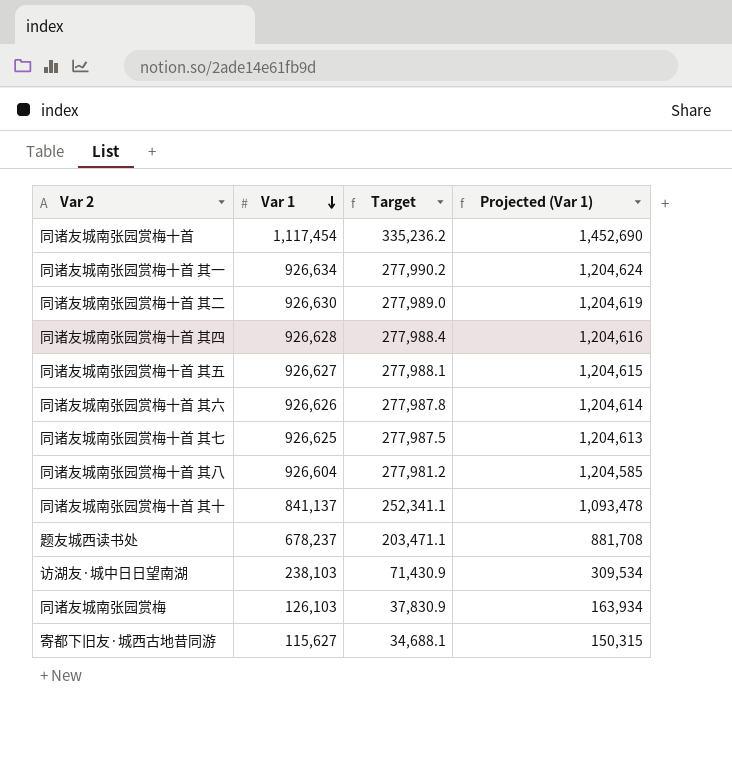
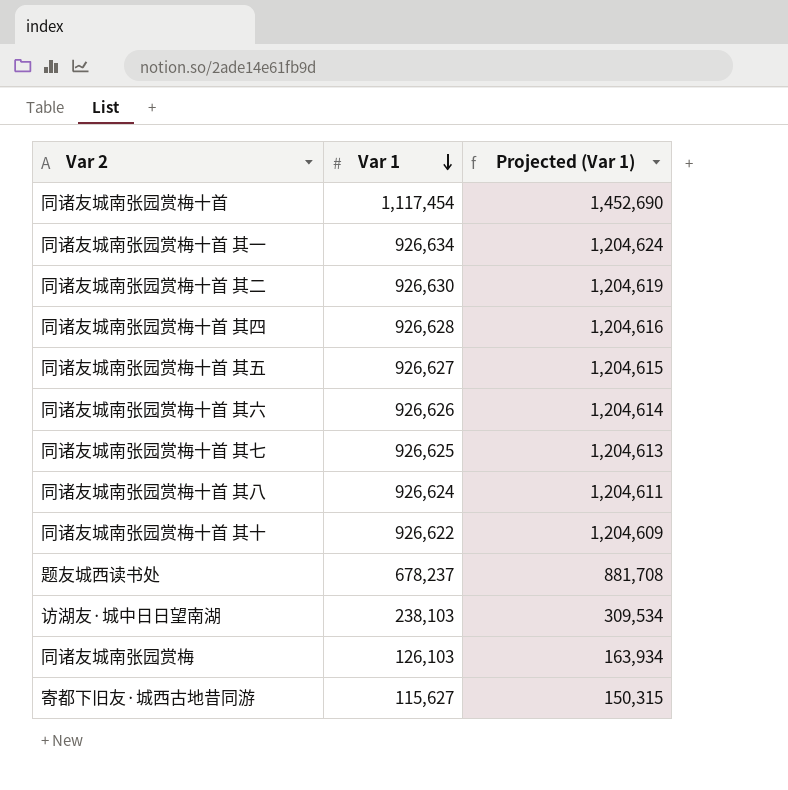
column Target | formula: [Var 1] * 0.3 -> none
同诸友城南张园赏梅十首 其八 | Var 1: 926,604 -> 926,624
同诸友城南张园赏梅十首 其八 | Projected (Var 1): 1,204,585 -> 1,204,611
同诸友城南张园赏梅十首 其十 | Var 1: 841,137 -> 926,622
同诸友城南张园赏梅十首 其十 | Projected (Var 1): 1,093,478 -> 1,204,609

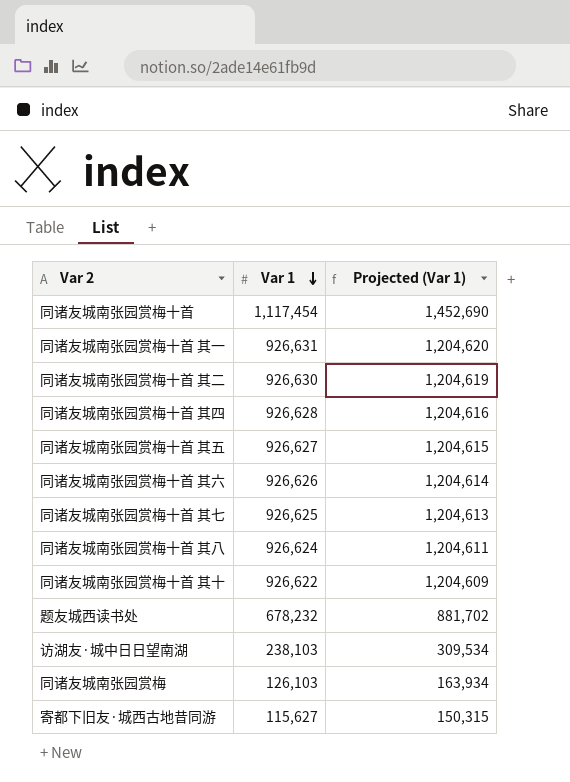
同诸友城南张园赏梅十首 其一 | Var 1: 926,634 -> 926,631
同诸友城南张园赏梅十首 其一 | Projected (Var 1): 1,204,624 -> 1,204,620
题友城西读书处 | Var 1: 678,237 -> 678,232
题友城西读书处 | Projected (Var 1): 881,708 -> 881,702

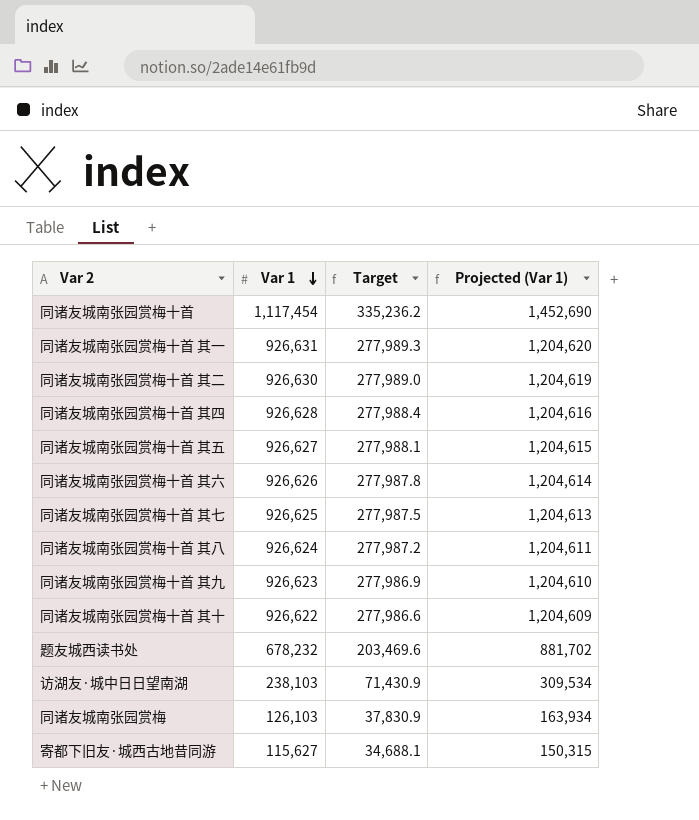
column Target | formula: none -> [Var 1] * 0.3
row 同诸友城南张园赏梅十首 其九: none -> 926,623 | 277,986.9 | 1,204,610

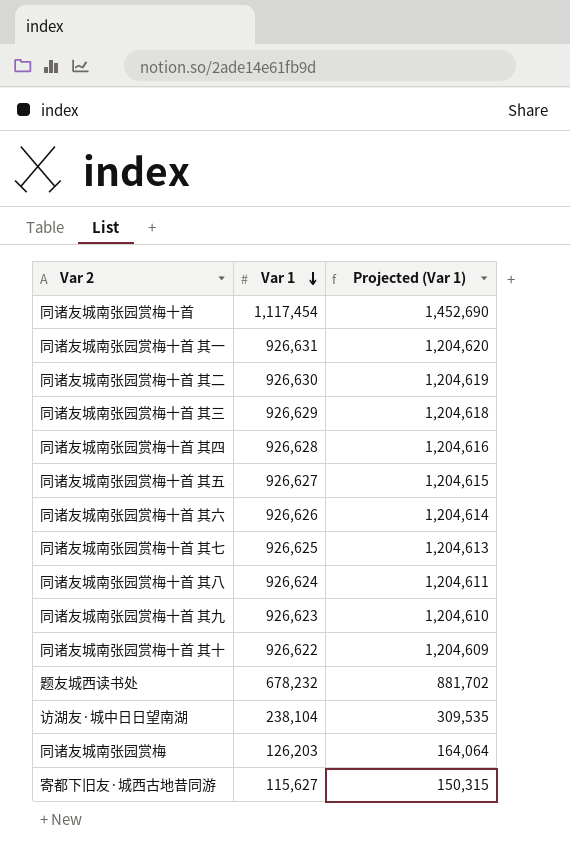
column Target | formula: [Var 1] * 0.3 -> none
row 同诸友城南张园赏梅十首 其三: none -> 926,629 | 1,204,618
访湖友·城中日日望南湖 | Var 1: 238,103 -> 238,104
访湖友·城中日日望南湖 | Projected (Var 1): 309,534 -> 309,535
同诸友城南张园赏梅 | Var 1: 126,103 -> 126,203
同诸友城南张园赏梅 | Projected (Var 1): 163,934 -> 164,064

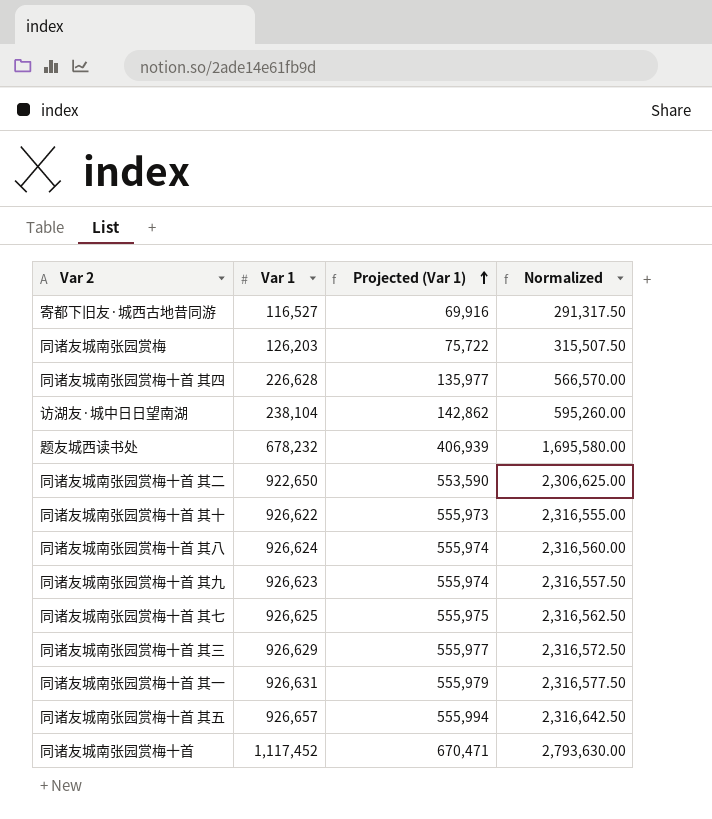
row order: Var 1 descending -> Projected (Var 1) ascending
column Projected (Var 1) | formula: [Var 1] * 1.3 -> [Var 1] * 0.6
column Normalized | formula: none -> [Var 1] * 2.5
row 同诸友城南张园赏梅十首 其六: 926,626 | 1,204,614 -> none
寄都下旧友·城西古地昔同游 | Var 1: 115,627 -> 116,527
同诸友城南张园赏梅十首 其四 | Var 1: 926,628 -> 226,628
同诸友城南张园赏梅十首 其二 | Var 1: 926,630 -> 922,650
同诸友城南张园赏梅十首 其五 | Var 1: 926,627 -> 926,657
同诸友城南张园赏梅十首 | Var 1: 1,117,454 -> 1,117,452

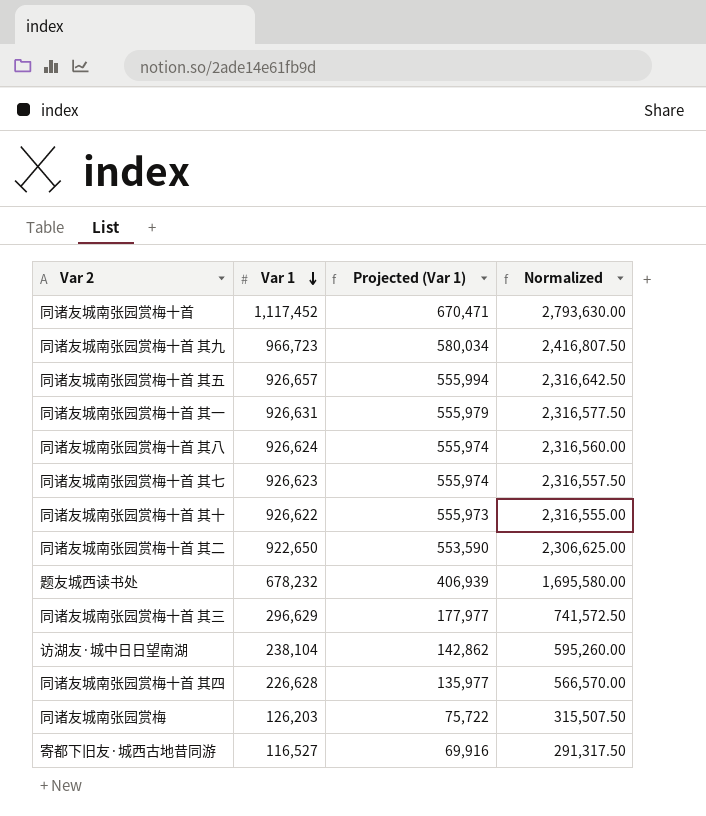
row order: Projected (Var 1) ascending -> Var 1 descending
同诸友城南张园赏梅十首 其九 | Var 1: 926,623 -> 966,723
同诸友城南张园赏梅十首 其九 | Projected (Var 1): 555,974 -> 580,034
同诸友城南张园赏梅十首 其九 | Normalized: 2,316,557.50 -> 2,416,807.50
同诸友城南张园赏梅十首 其七 | Var 1: 926,625 -> 926,623
同诸友城南张园赏梅十首 其七 | Projected (Var 1): 555,975 -> 555,974
同诸友城南张园赏梅十首 其七 | Normalized: 2,316,562.50 -> 2,316,557.50
同诸友城南张园赏梅十首 其三 | Var 1: 926,629 -> 296,629
同诸友城南张园赏梅十首 其三 | Projected (Var 1): 555,977 -> 177,977
同诸友城南张园赏梅十首 其三 | Normalized: 2,316,572.50 -> 741,572.50

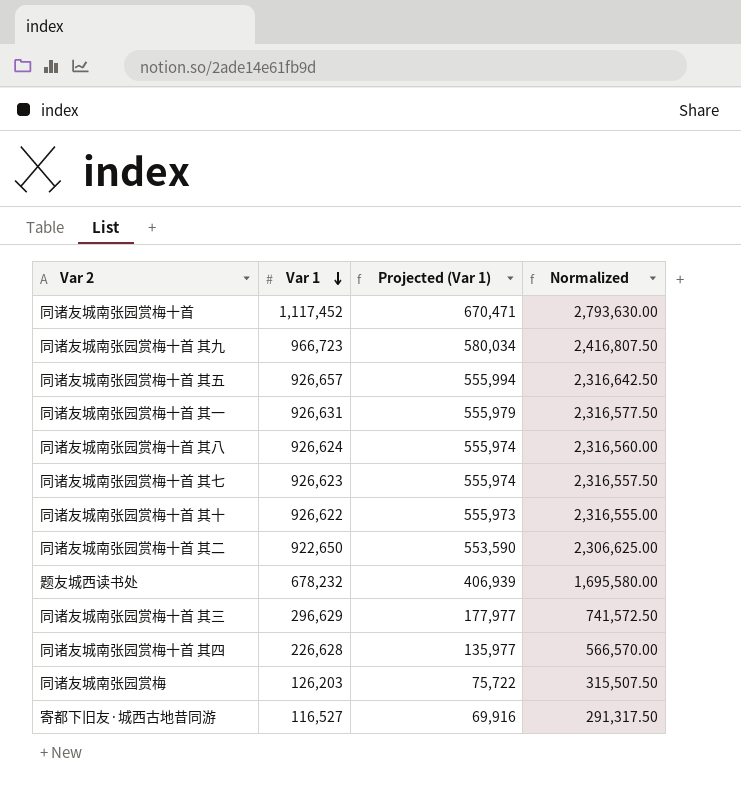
row 访湖友·城中日日望南湖: 238,104 | 142,862 | 595,260.00 -> none

